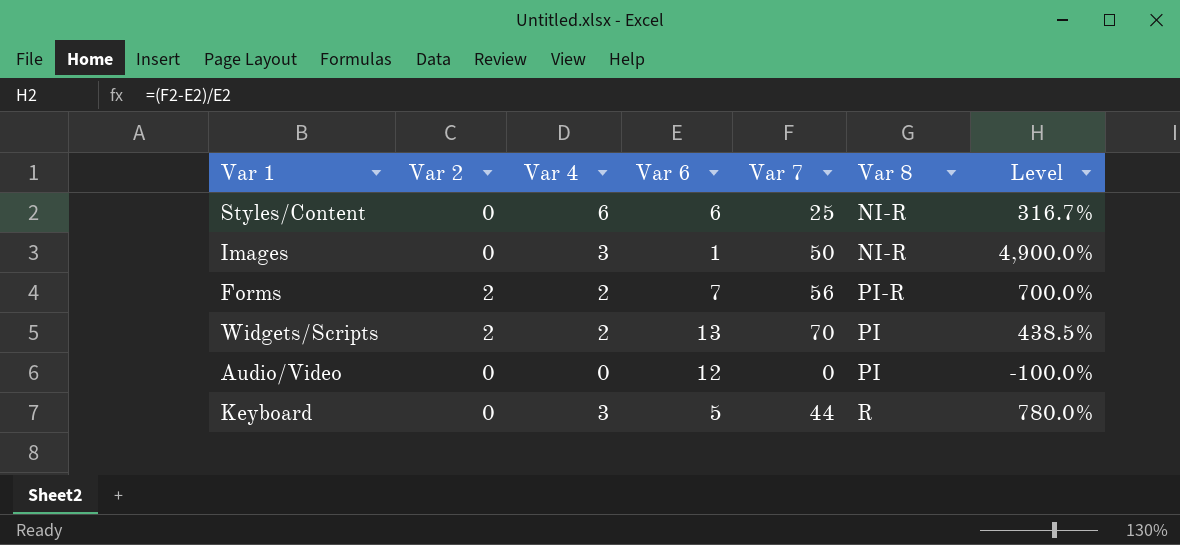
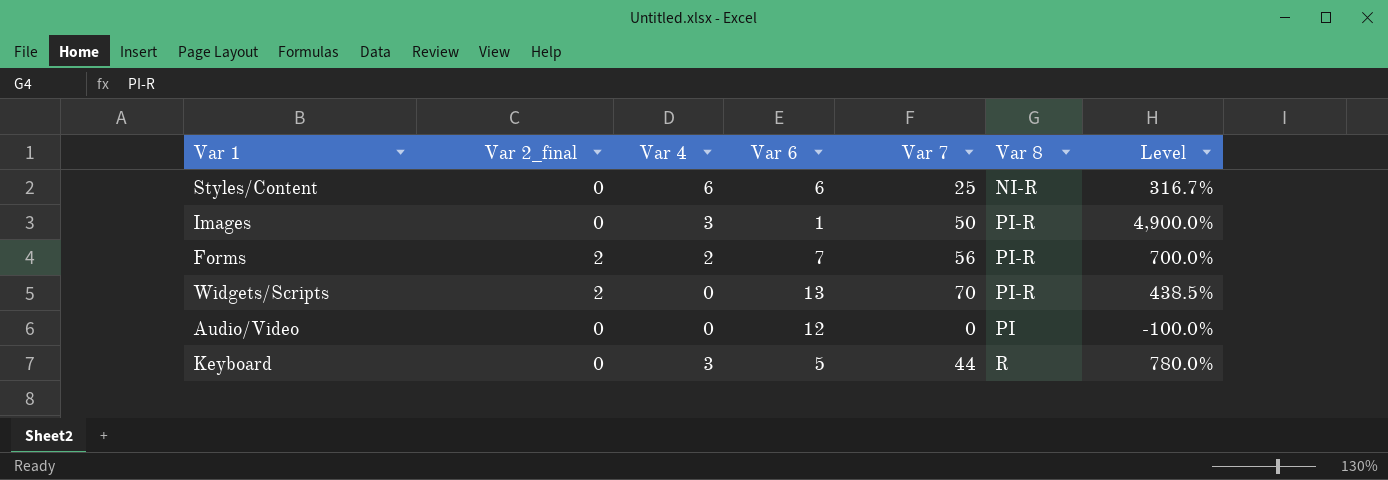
column name: Var 2 -> Var 2_final
Images | Var 8: NI-R -> PI-R
Widgets/Scripts | Var 4: 2 -> 0
Widgets/Scripts | Var 8: PI -> PI-R

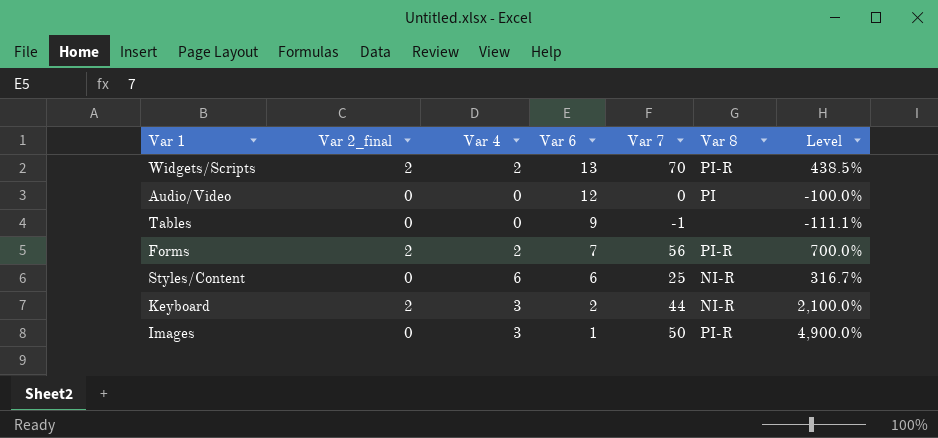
row order: none -> Var 6 descending
Widgets/Scripts | Var 4: 0 -> 2
row Tables: none -> 0 | 0 | 9 | -1 | none | -111.1%
Keyboard | Var 2_final: 0 -> 2
Keyboard | Var 6: 5 -> 2
Keyboard | Var 8: R -> NI-R
Keyboard | Level: 780.0% -> 2,100.0%

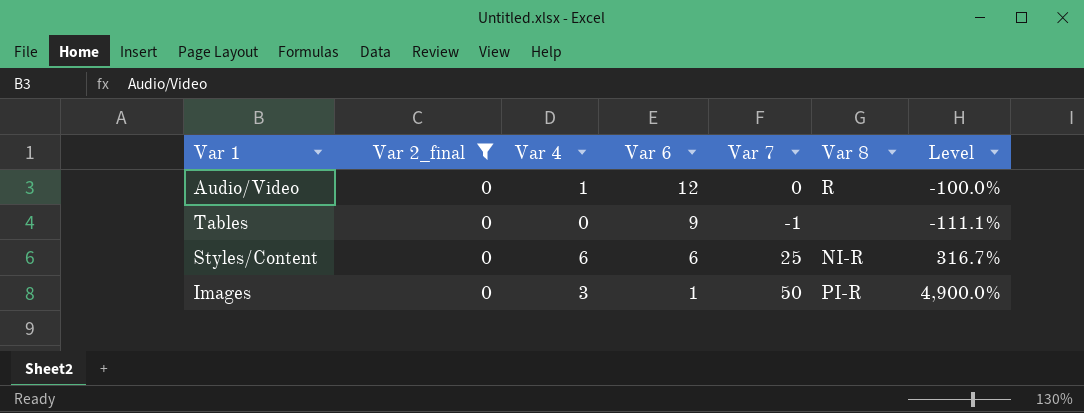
filter: none -> Var 2_final = 0
Audio/Video | Var 4: 0 -> 1
Audio/Video | Var 8: PI -> R

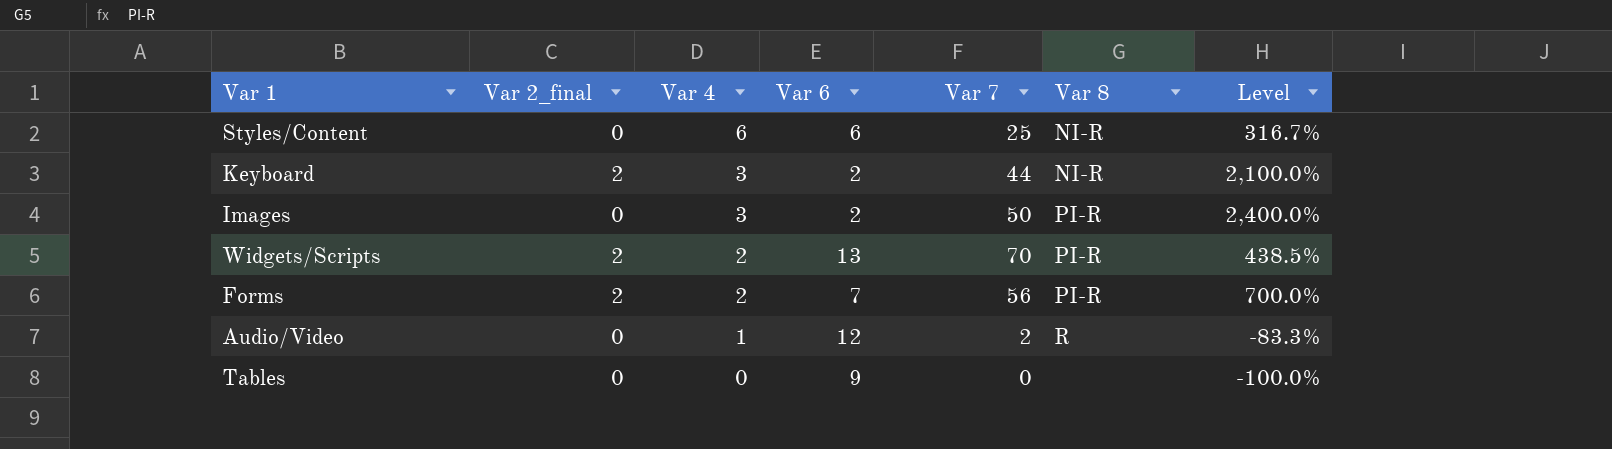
filter: Var 2_final = 0 -> none
row order: Var 6 descending -> Var 4 descending
Images | Var 6: 1 -> 2
Images | Level: 4,900.0% -> 2,400.0%
Audio/Video | Var 7: 0 -> 2
Audio/Video | Level: -100.0% -> -83.3%
Tables | Var 7: -1 -> 0
Tables | Level: -111.1% -> -100.0%

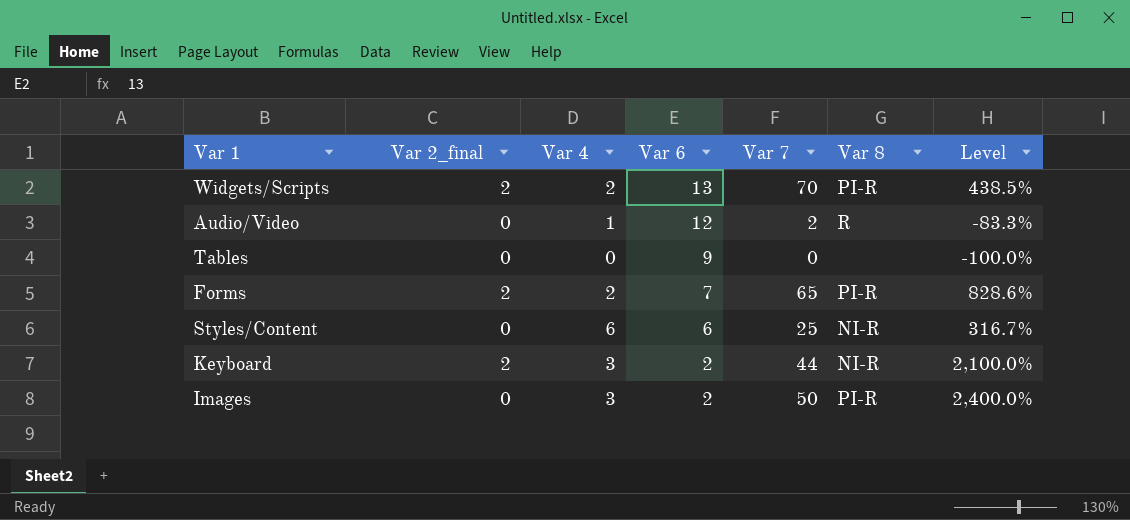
row order: Var 4 descending -> Var 6 descending
Forms | Var 7: 56 -> 65
Forms | Level: 700.0% -> 828.6%

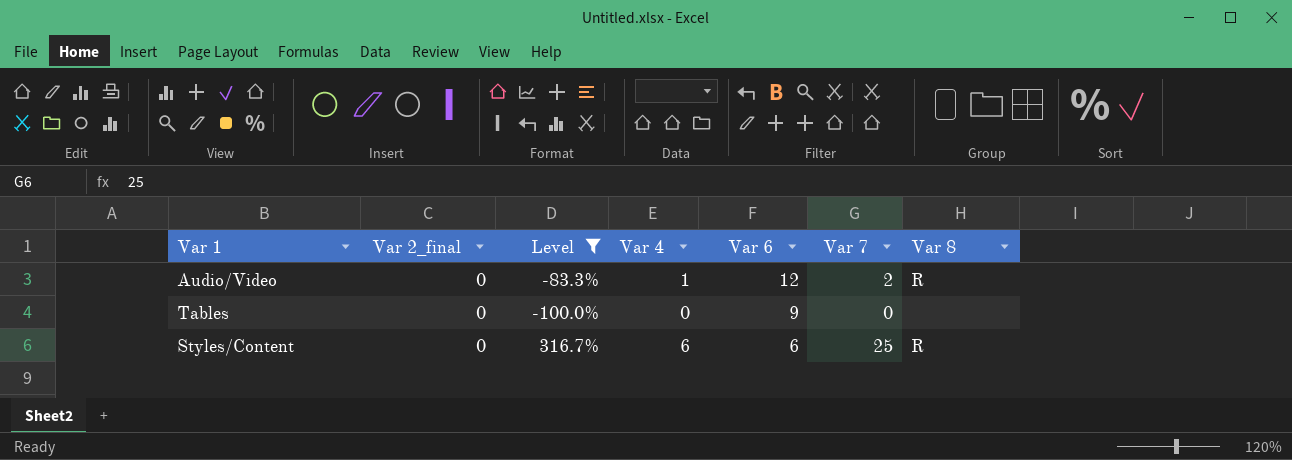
filter: none -> Level <= 316.7%
column Level | position: 7 -> 3
Styles/Content | Var 8: NI-R -> R

